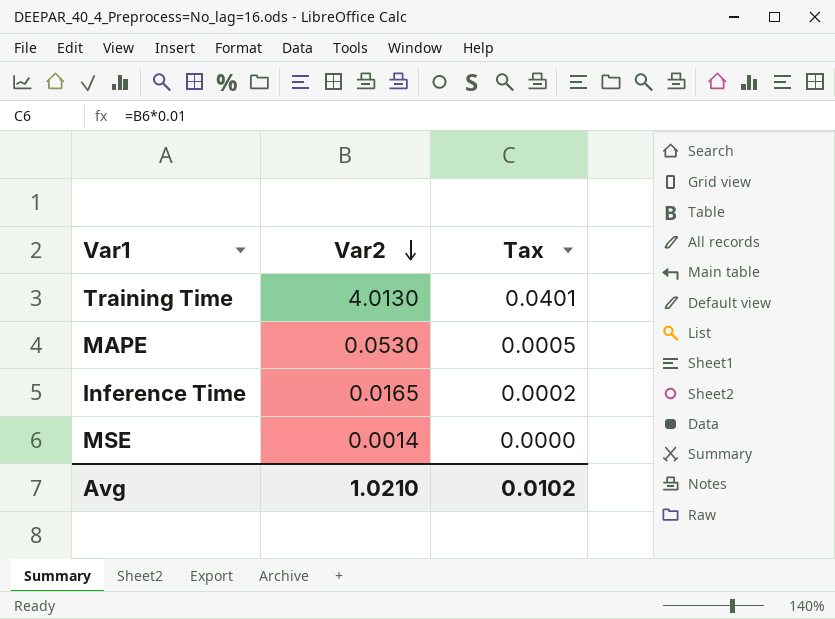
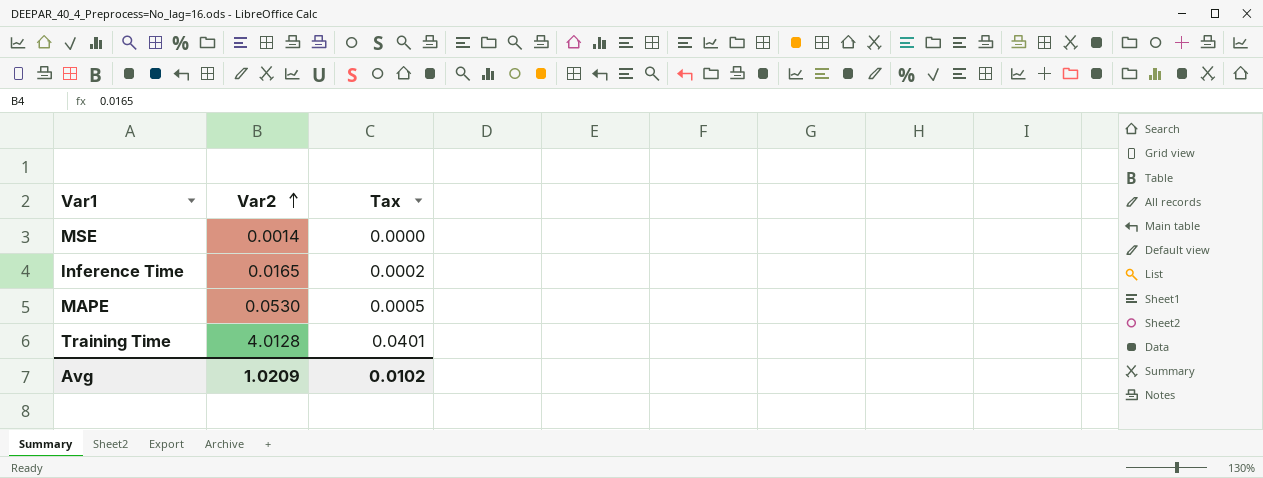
row order: Var2 descending -> Var2 ascending
Training Time | Var2: 4.0130 -> 4.0128
Avg | Var2: 1.0210 -> 1.0209

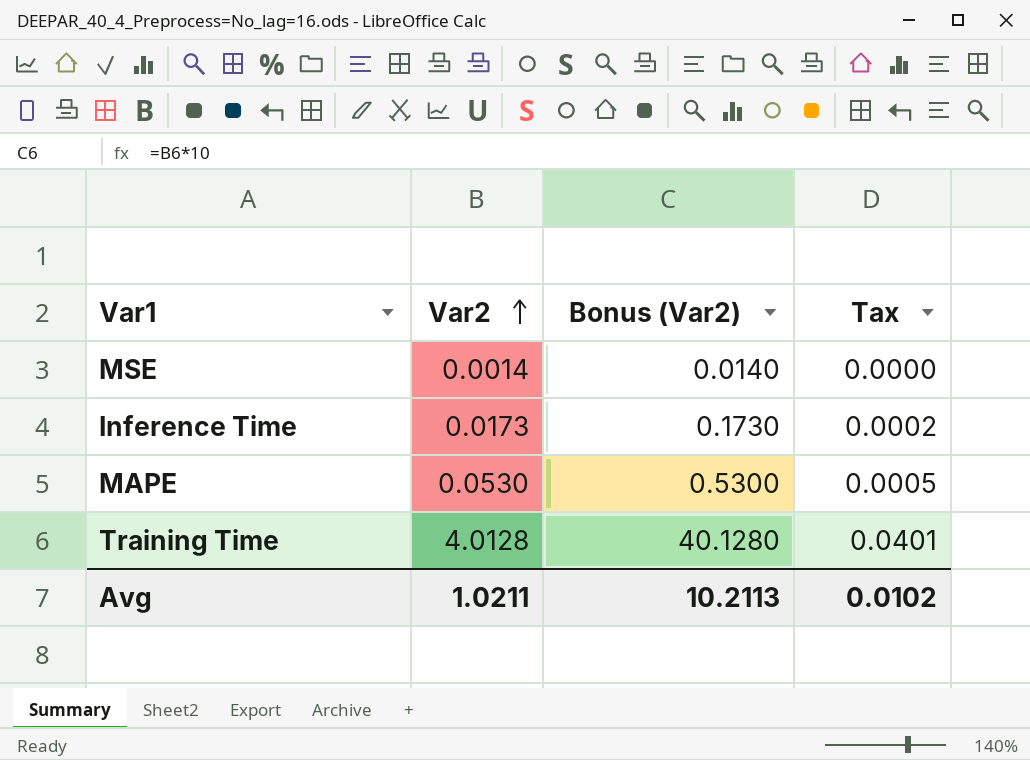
column Bonus (Var2) | formula: none -> [Var2] * 10
Inference Time | Var2: 0.0165 -> 0.0173
Avg | Var2: 1.0209 -> 1.0211

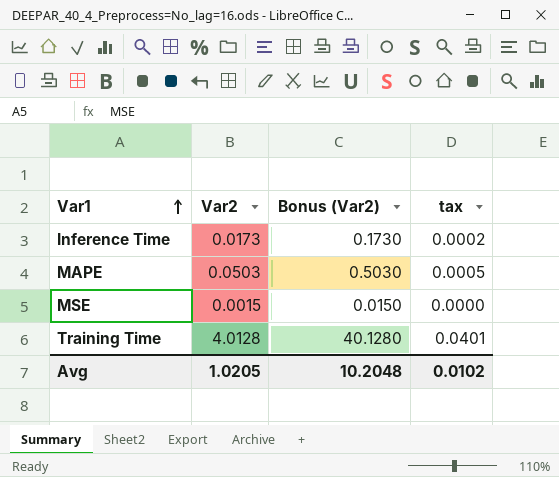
row order: Var2 ascending -> Var1 ascending
column name: Tax -> tax
MAPE | Var2: 0.0530 -> 0.0503
MAPE | Bonus (Var2): 0.5300 -> 0.5030
MSE | Var2: 0.0014 -> 0.0015
MSE | Bonus (Var2): 0.0140 -> 0.0150
Avg | Var2: 1.0211 -> 1.0205
Avg | Bonus (Var2): 10.2113 -> 10.2048

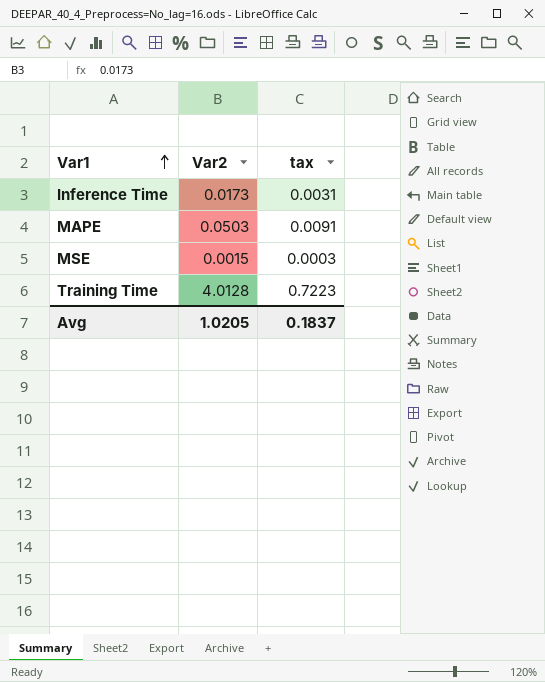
column Bonus (Var2) | formula: [Var2] * 10 -> none
column tax | formula: [Var2] * 0.01 -> [Var2] * 0.18
Avg | tax: 0.0102 -> 0.1837

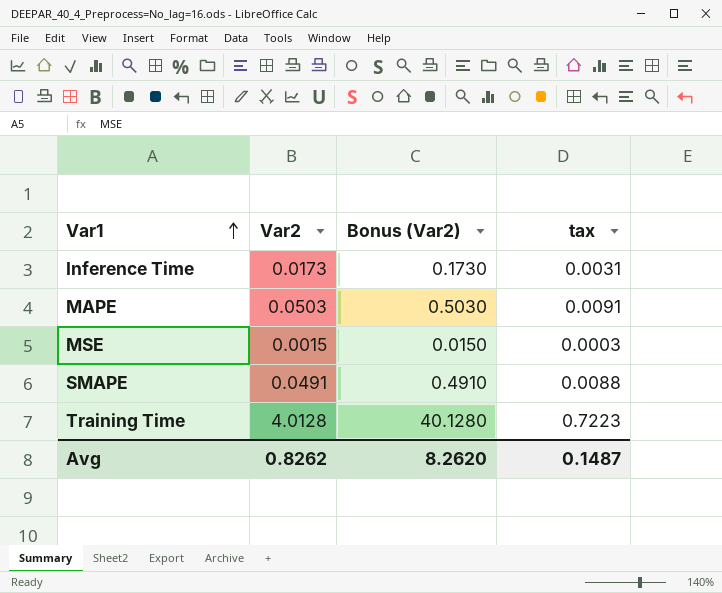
column Bonus (Var2) | formula: none -> [Var2] * 10
row SMAPE: none -> 0.0491 | 0.4910 | 0.0088
Avg | Var2: 1.0205 -> 0.8262
Avg | tax: 0.1837 -> 0.1487

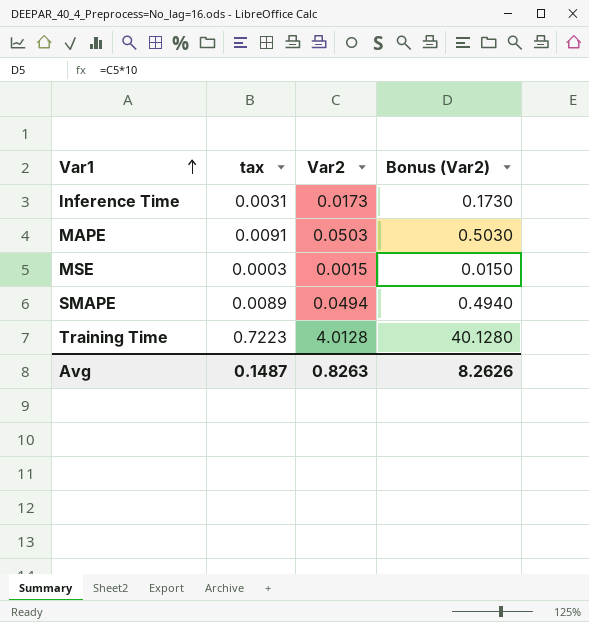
column tax | position: 4 -> 2
SMAPE | tax: 0.0088 -> 0.0089
SMAPE | Var2: 0.0491 -> 0.0494
SMAPE | Bonus (Var2): 0.4910 -> 0.4940
Avg | Var2: 0.8262 -> 0.8263
Avg | Bonus (Var2): 8.2620 -> 8.2626

